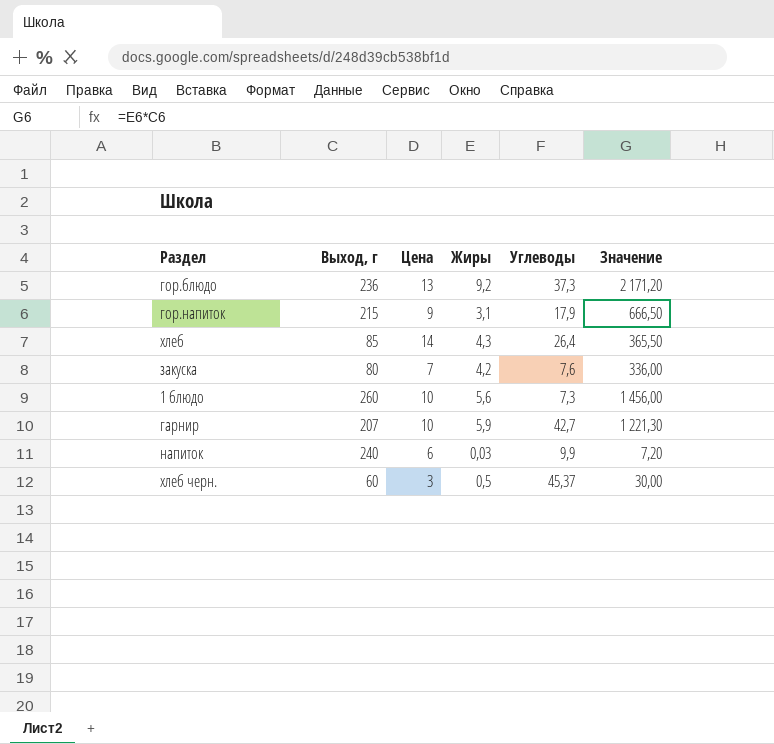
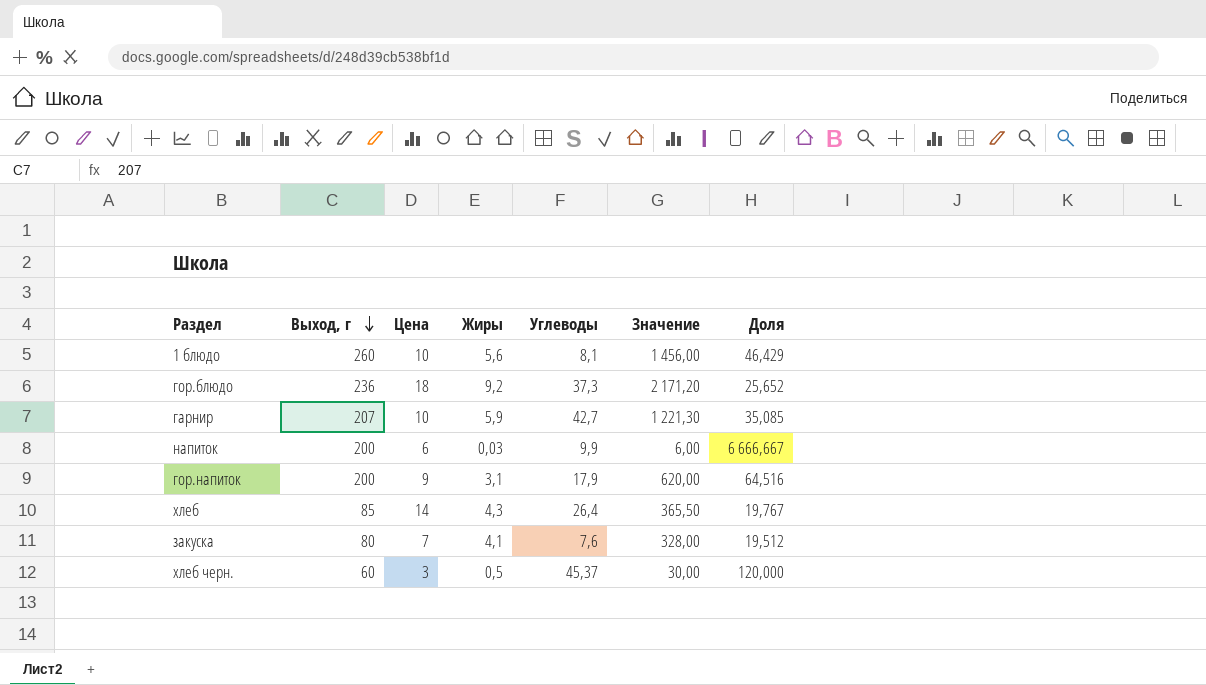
row order: none -> Выход, г descending
column Доля | formula: none -> [Выход, г] / [Жиры]
1 блюдо | Углеводы: 7,3 -> 8,1
гор.блюдо | Цена: 13 -> 18
напиток | Выход, г: 240 -> 200
напиток | Значение: 7,20 -> 6,00
гор.напиток | Выход, г: 215 -> 200
гор.напиток | Значение: 666,50 -> 620,00
закуска | Жиры: 4,2 -> 4,1
закуска | Значение: 336,00 -> 328,00

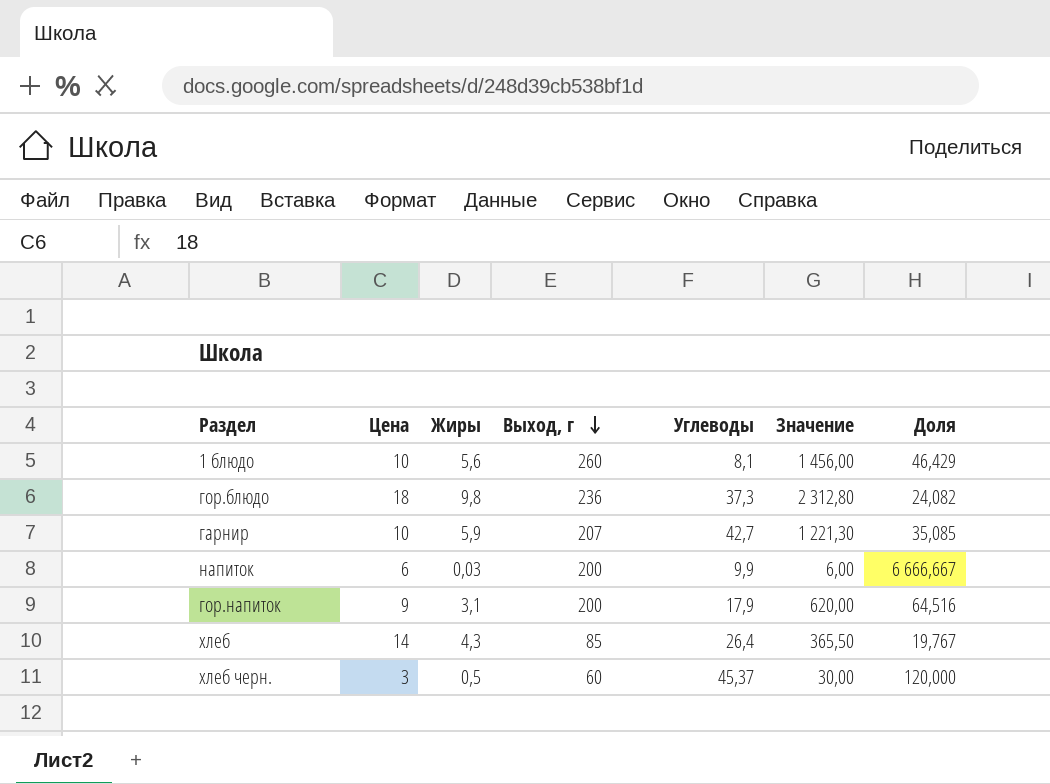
column Выход, г | position: 2 -> 4
row закуска: 80 | 7 | 4,1 | 7,6 | 328,00 | 19,512 -> none
гор.блюдо | Жиры: 9,2 -> 9,8
гор.блюдо | Значение: 2 171,20 -> 2 312,80
гор.блюдо | Доля: 25,652 -> 24,082

